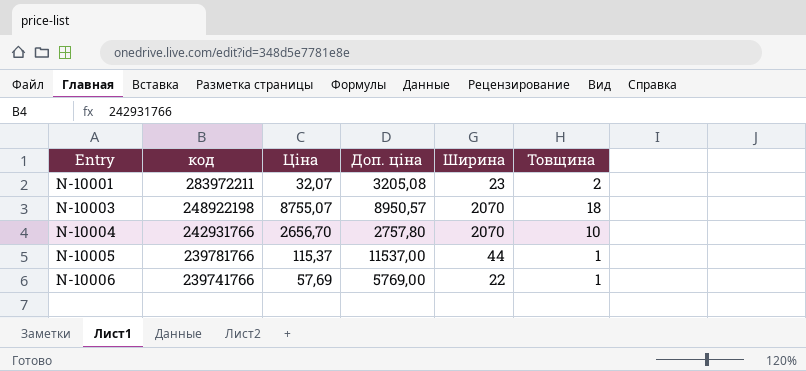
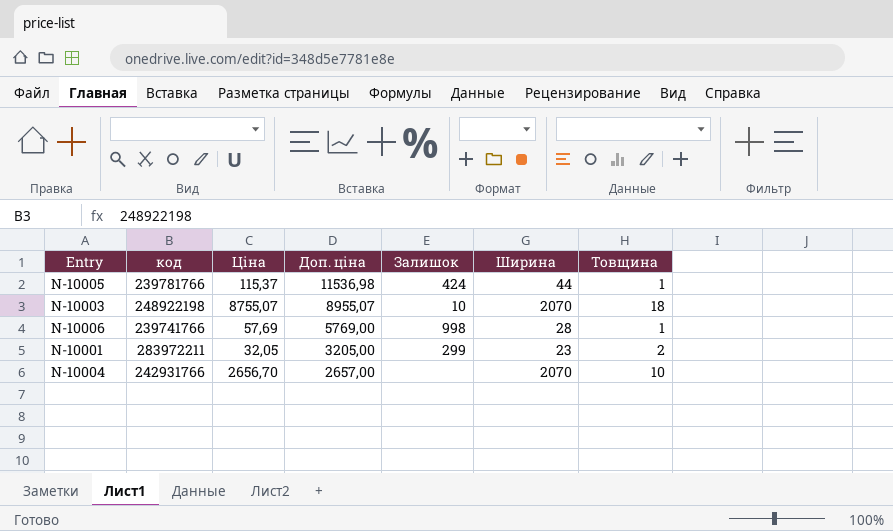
row order: Entry ascending -> Доп. ціна descending
column Залишок | position: none -> 5
N-10005 | Доп. ціна: 11537,00 -> 11536,98
N-10003 | Доп. ціна: 8950,57 -> 8955,07
N-10006 | Ширина: 22 -> 28
N-10001 | Ціна: 32,07 -> 32,05
N-10001 | Доп. ціна: 3205,08 -> 3205,00
N-10004 | Доп. ціна: 2757,80 -> 2657,00

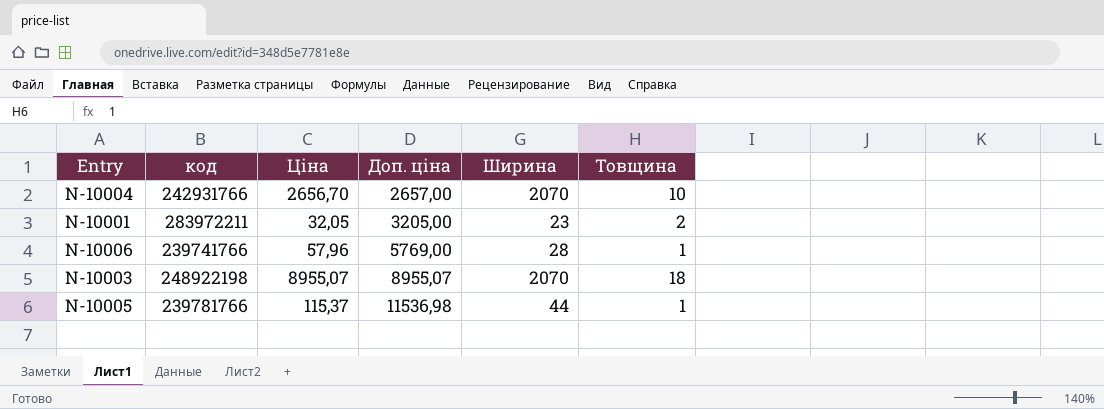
row order: Доп. ціна descending -> Доп. ціна ascending
column Залишок | position: 5 -> none
N-10006 | Ціна: 57,69 -> 57,96
N-10003 | Ціна: 8755,07 -> 8955,07

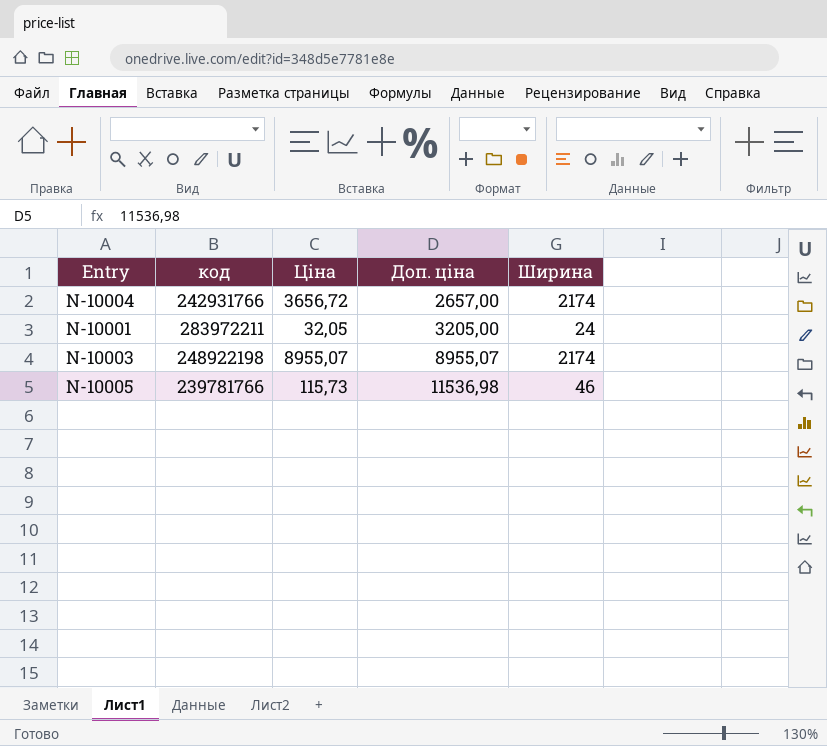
column Товщина | position: 6 -> none
row N-10006: 239741766 | 57,96 | 5769,00 | 28 | 1 -> none
N-10004 | Ціна: 2656,70 -> 3656,72
N-10004 | Ширина: 2070 -> 2174
N-10001 | Ширина: 23 -> 24
N-10003 | Ширина: 2070 -> 2174
N-10005 | Ціна: 115,37 -> 115,73
N-10005 | Ширина: 44 -> 46

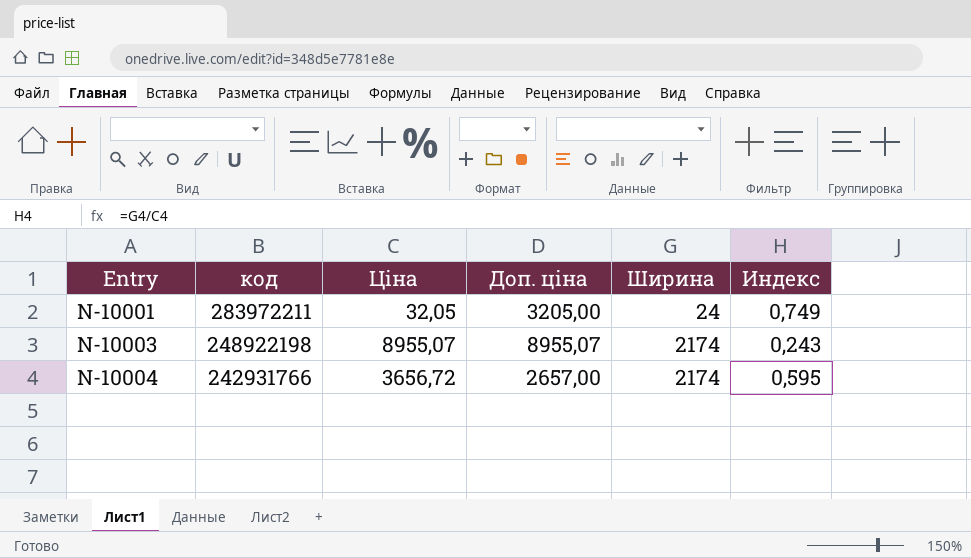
row order: Доп. ціна ascending -> Entry ascending
column Индекс | formula: none -> [Ширина] / [Ціна]
row N-10005: 239781766 | 115,73 | 11536,98 | 46 -> none

